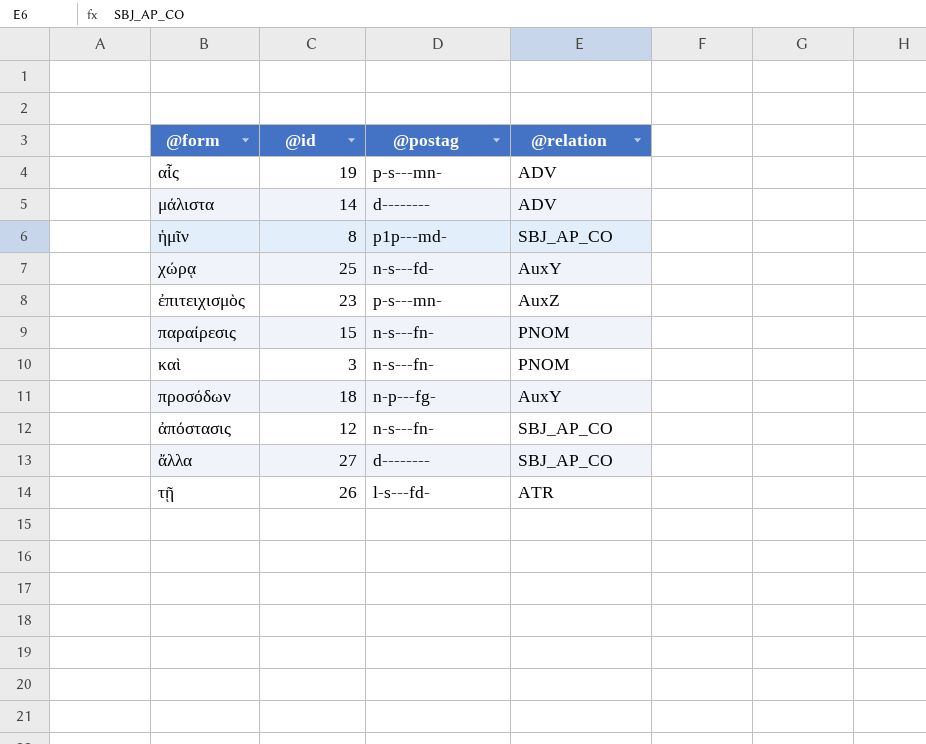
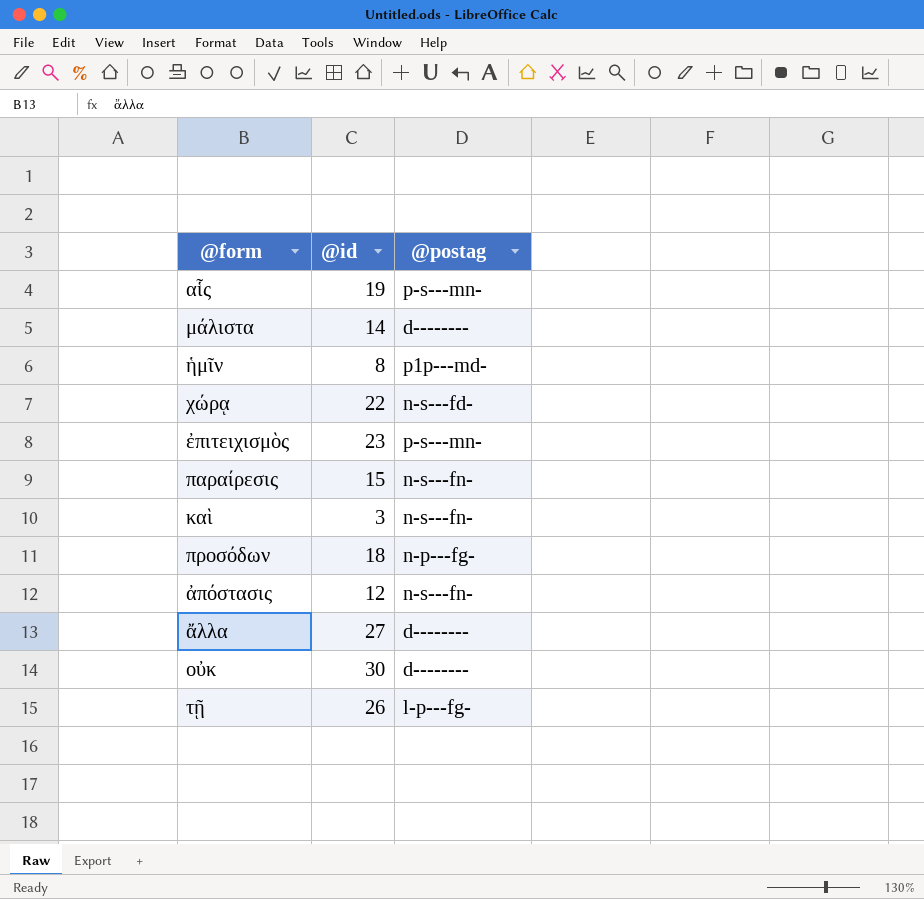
column @relation | position: 4 -> none
χώρᾳ | @id: 25 -> 22
row οὐκ: none -> 30 | d--------
τῇ | @postag: l-s---fd- -> l-p---fg-

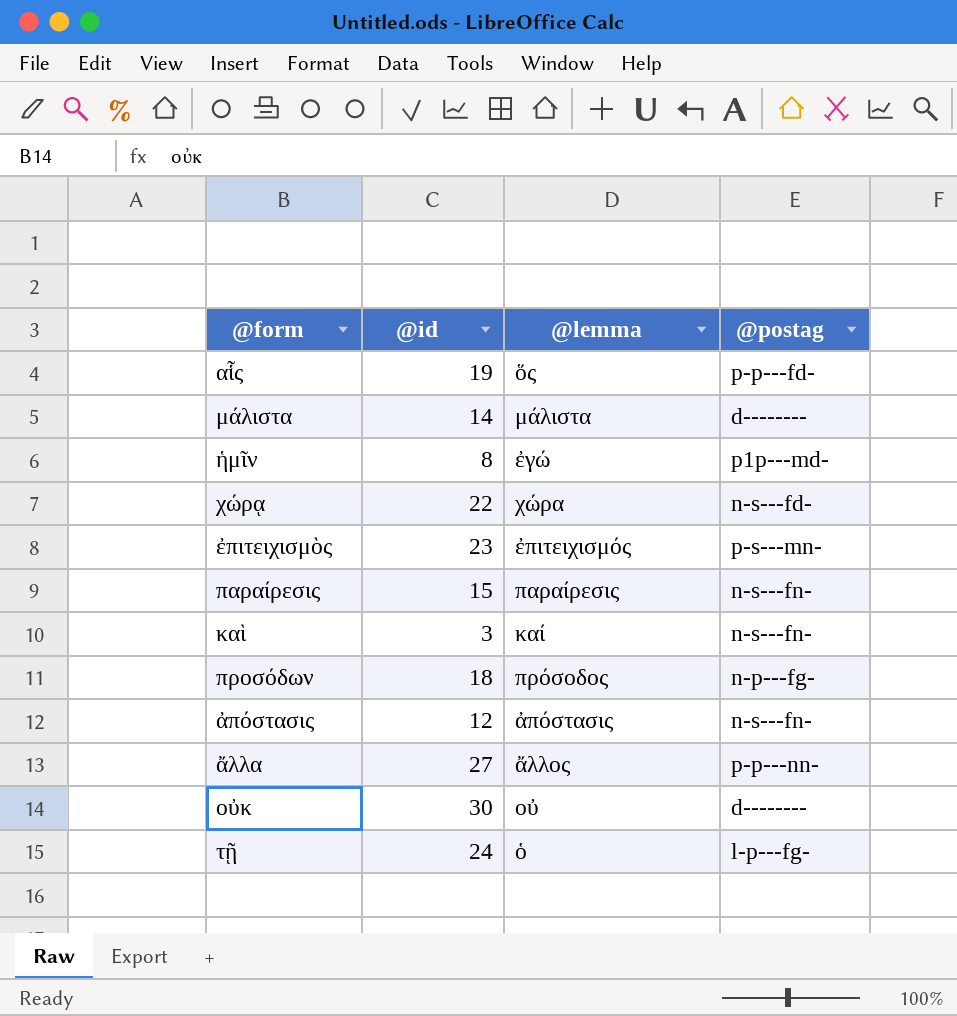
column @lemma | position: none -> 3
αἷς | @postag: p-s---mn- -> p-p---fd-
ἄλλα | @postag: d-------- -> p-p---nn-
τῇ | @id: 26 -> 24

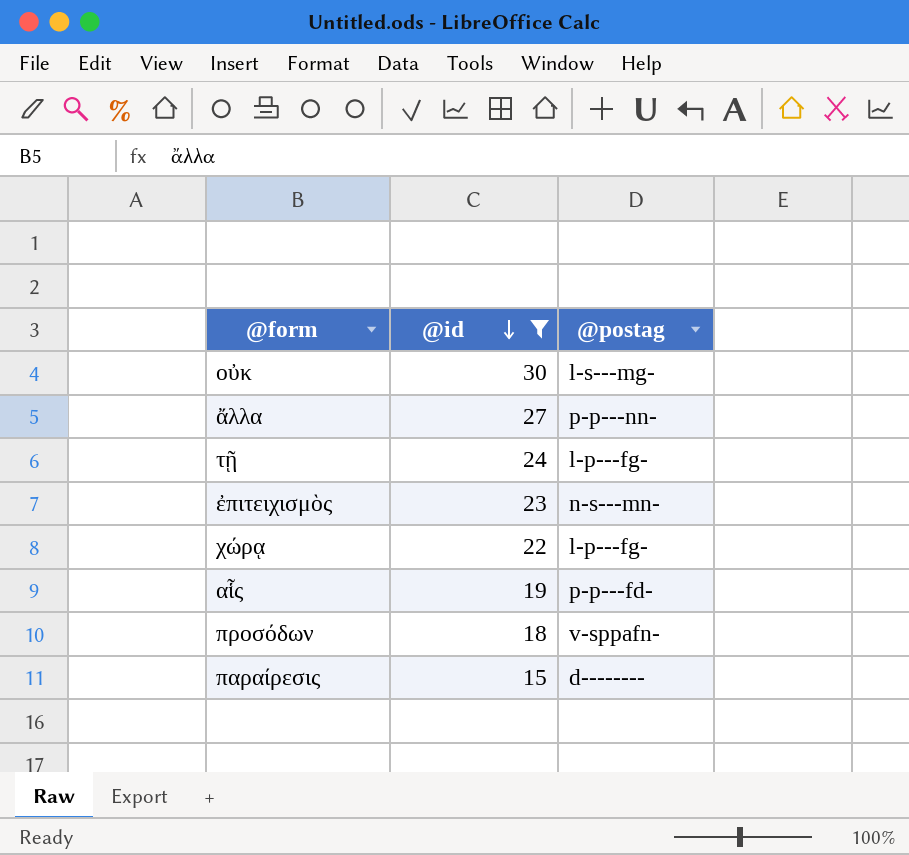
filter: none -> @id >= 15
row order: none -> @id descending
column @lemma | position: 3 -> none
οὐκ | @postag: d-------- -> l-s---mg-
ἐπιτειχισμὸς | @postag: p-s---mn- -> n-s---mn-
χώρᾳ | @postag: n-s---fd- -> l-p---fg-
προσόδων | @postag: n-p---fg- -> v-sppafn-
παραίρεσις | @postag: n-s---fn- -> d--------

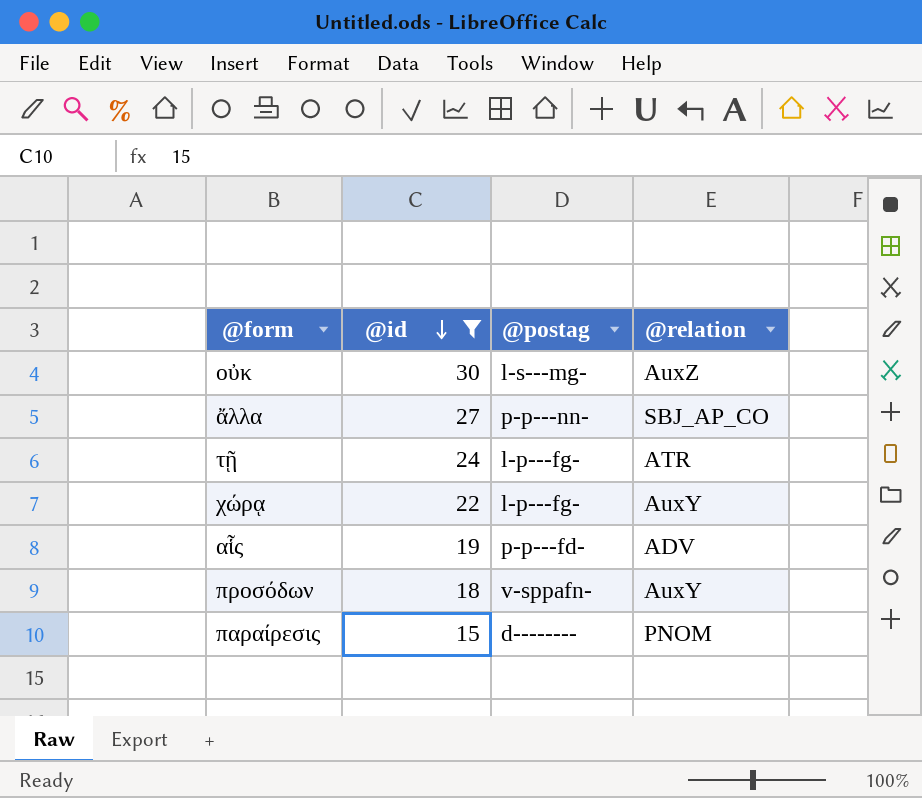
column @relation | position: none -> 4
row ἐπιτειχισμὸς: 23 | n-s---mn- -> none

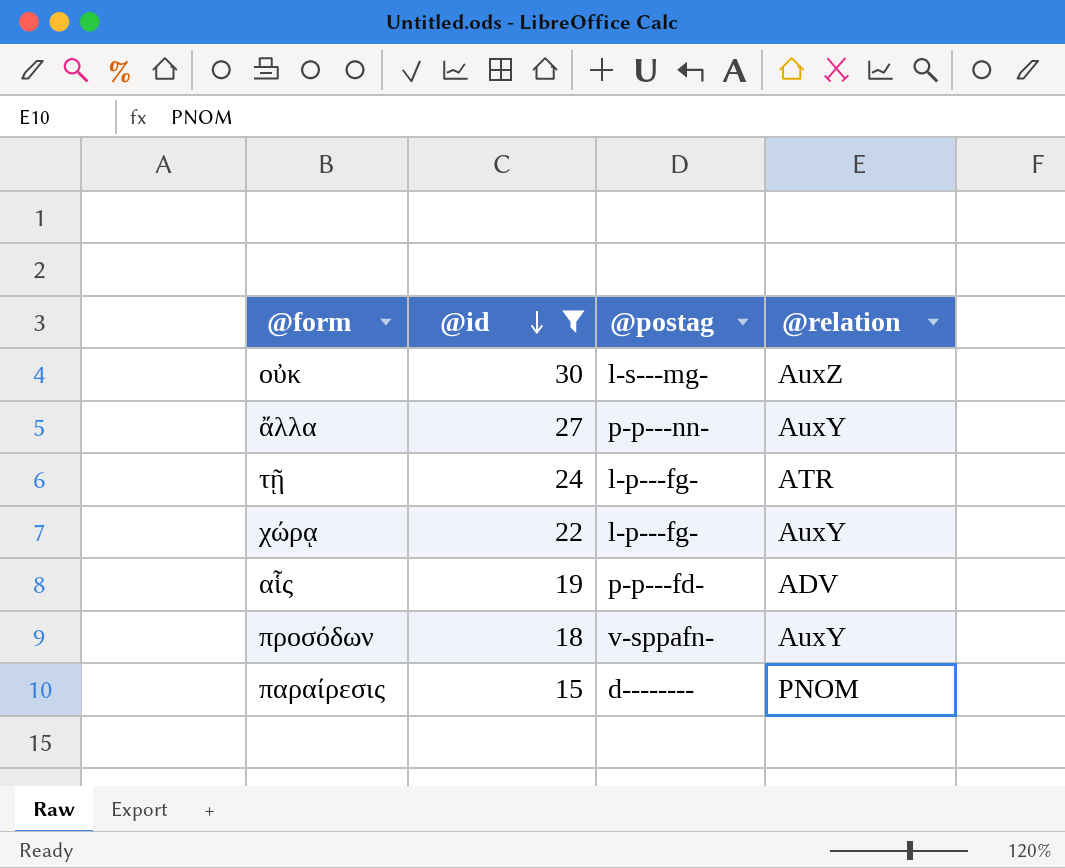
ἄλλα | @relation: SBJ_AP_CO -> AuxY

